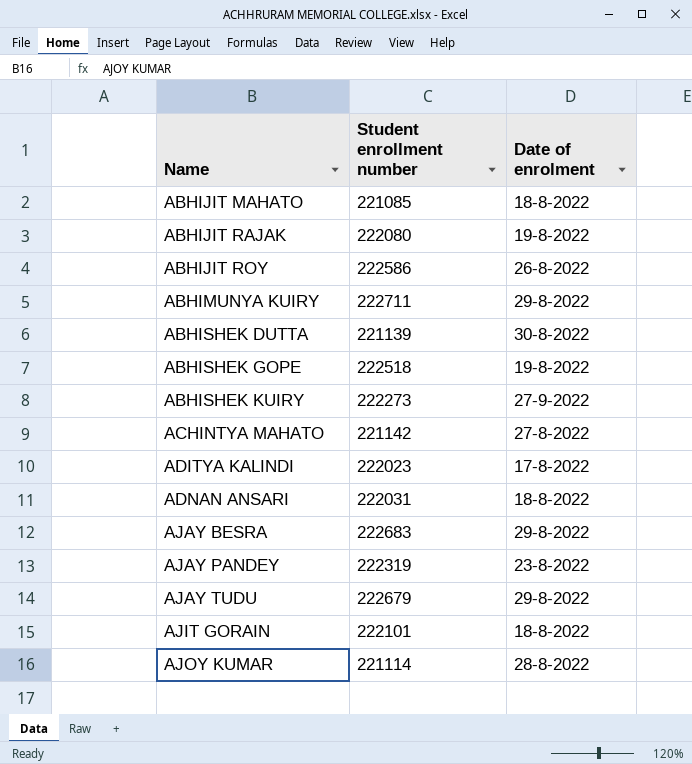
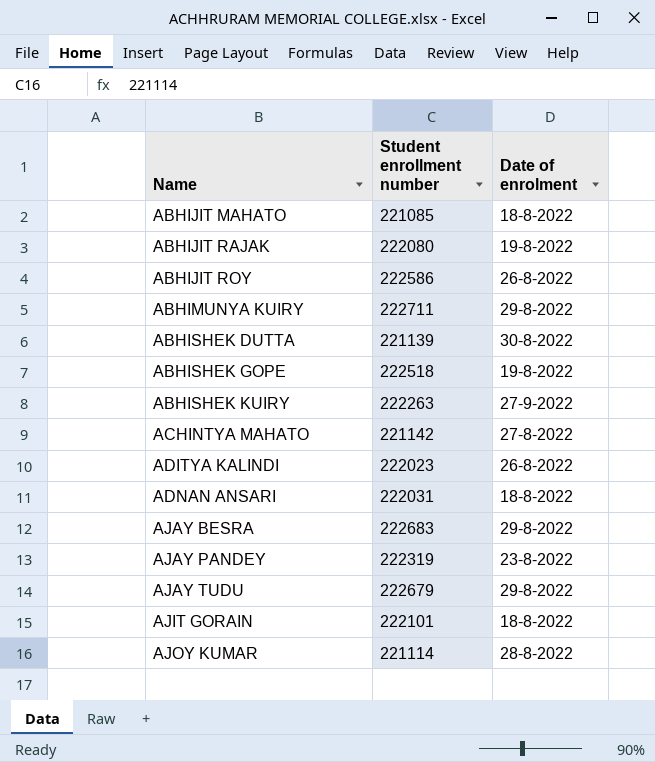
ABHISHEK KUIRY | Student enrollment number: 222273 -> 222263
ADITYA KALINDI | Date of enrolment: 17-8-2022 -> 26-8-2022

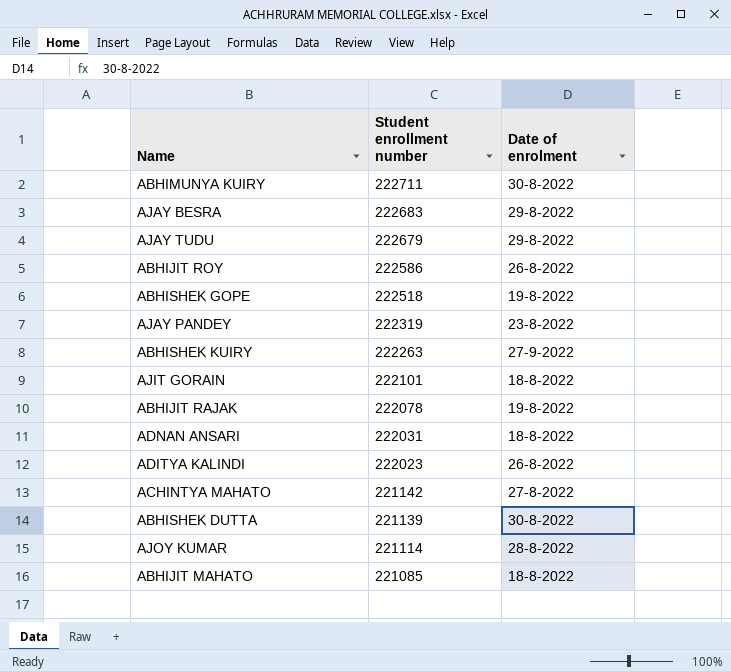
row order: Name ascending -> Student enrollment number descending
ABHIMUNYA KUIRY | Date of enrolment: 29-8-2022 -> 30-8-2022
ABHIJIT RAJAK | Student enrollment number: 222080 -> 222078

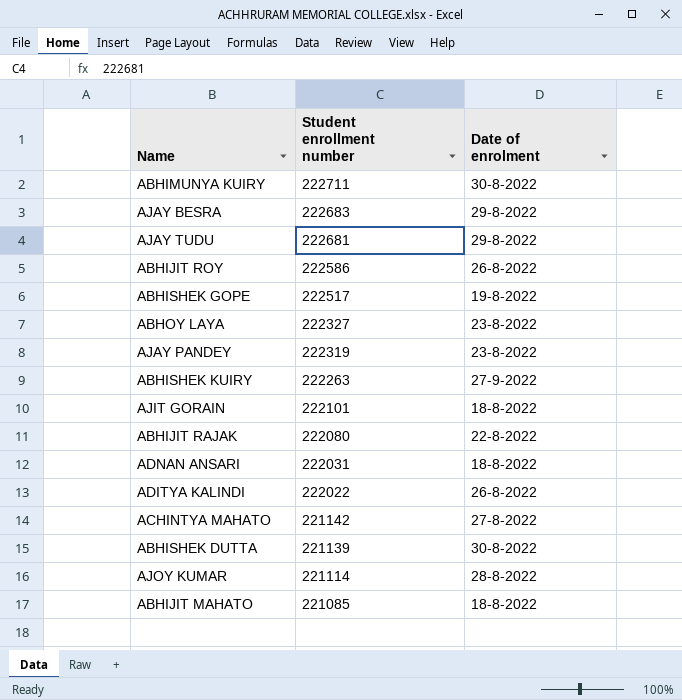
AJAY TUDU | Student enrollment number: 222679 -> 222681
ABHISHEK GOPE | Student enrollment number: 222518 -> 222517
row ABHOY LAYA: none -> 222327 | 23-8-2022
ABHIJIT RAJAK | Student enrollment number: 222078 -> 222080
ABHIJIT RAJAK | Date of enrolment: 19-8-2022 -> 22-8-2022
ADITYA KALINDI | Student enrollment number: 222023 -> 222022

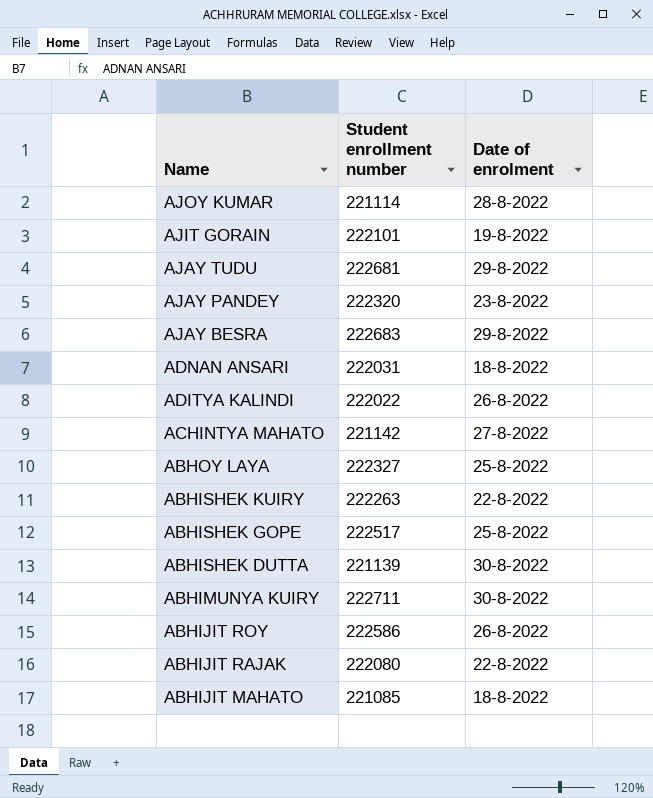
row order: Student enrollment number descending -> Name descending
AJIT GORAIN | Date of enrolment: 18-8-2022 -> 19-8-2022
AJAY PANDEY | Student enrollment number: 222319 -> 222320
ABHOY LAYA | Date of enrolment: 23-8-2022 -> 25-8-2022
ABHISHEK KUIRY | Date of enrolment: 27-9-2022 -> 22-8-2022
ABHISHEK GOPE | Date of enrolment: 19-8-2022 -> 25-8-2022

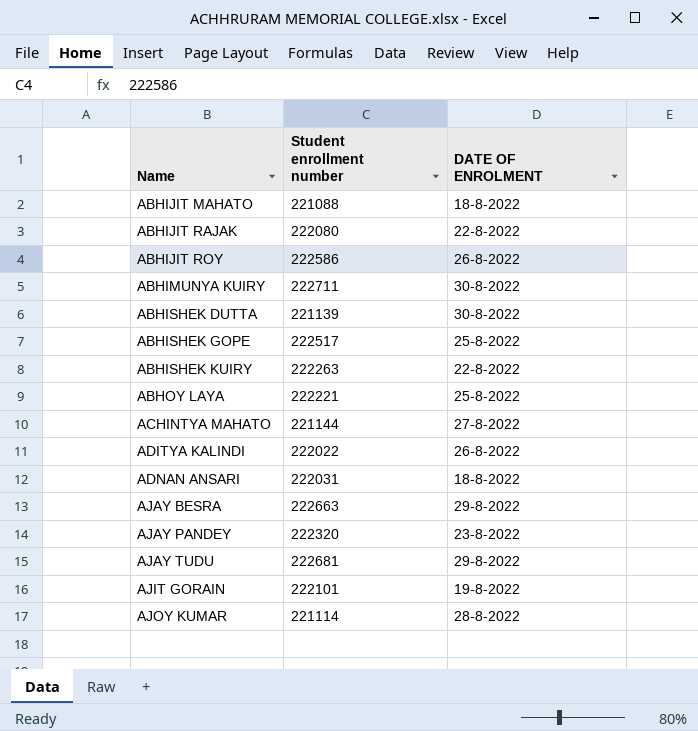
row order: Name descending -> Name ascending
column name: Date of enrolment -> DATE OF ENROLMENT
ABHIJIT MAHATO | Student enrollment number: 221085 -> 221088
ABHOY LAYA | Student enrollment number: 222327 -> 222221
ACHINTYA MAHATO | Student enrollment number: 221142 -> 221144
AJAY BESRA | Student enrollment number: 222683 -> 222663

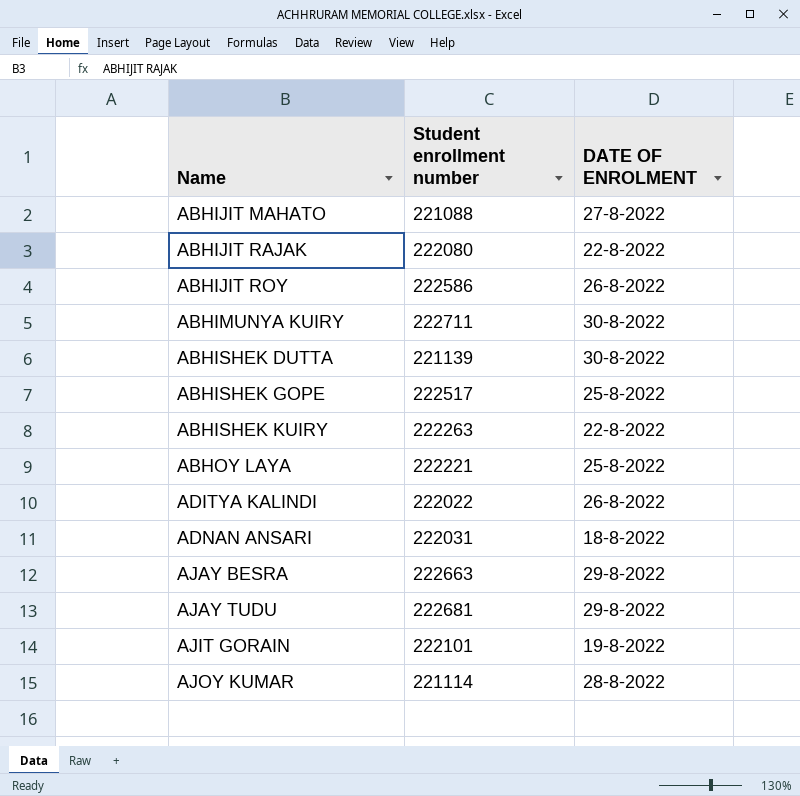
row ACHINTYA MAHATO: 221144 | 27-8-2022 -> none
row AJAY PANDEY: 222320 | 23-8-2022 -> none
ABHIJIT MAHATO | DATE OF ENROLMENT: 18-8-2022 -> 27-8-2022

